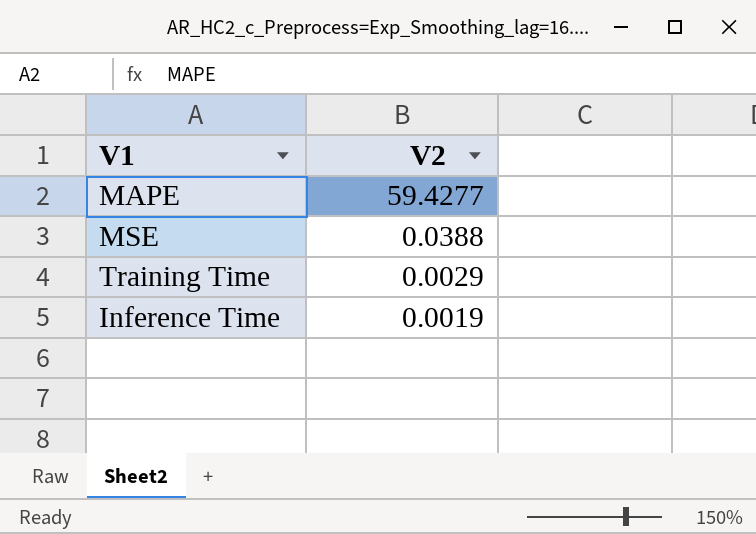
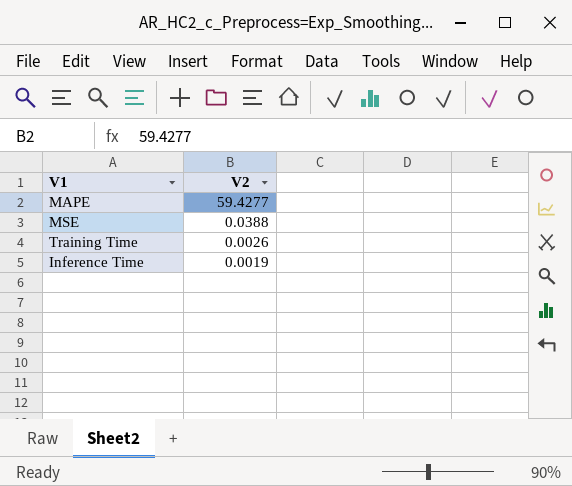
Training Time | V2: 0.0029 -> 0.0026

